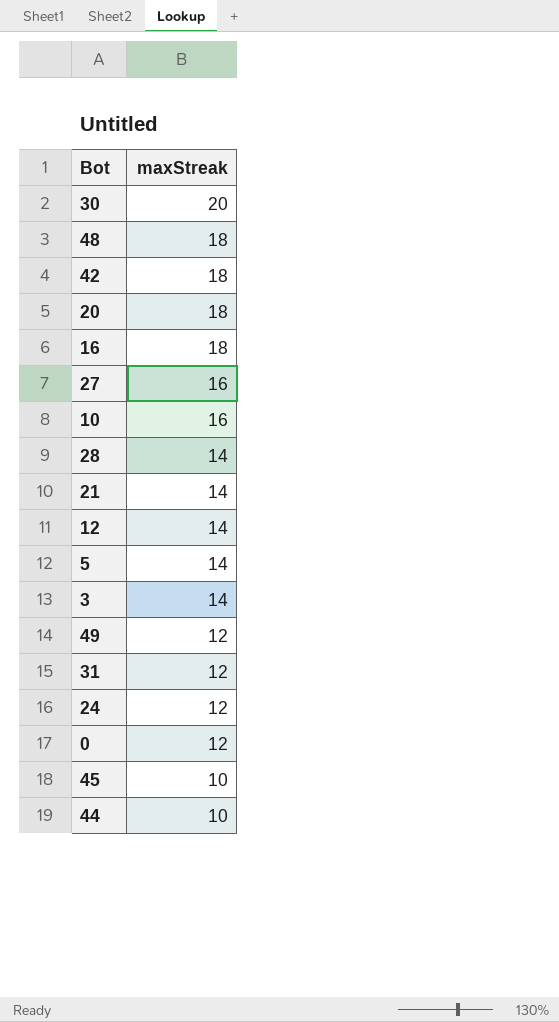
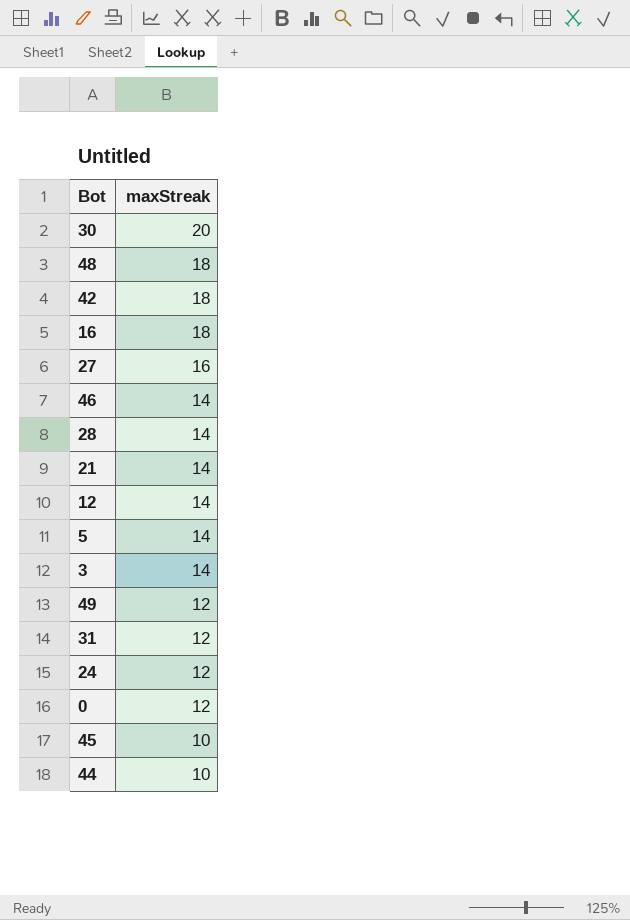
row 20: 18 -> none
row 10: 16 -> none
row 46: none -> 14

